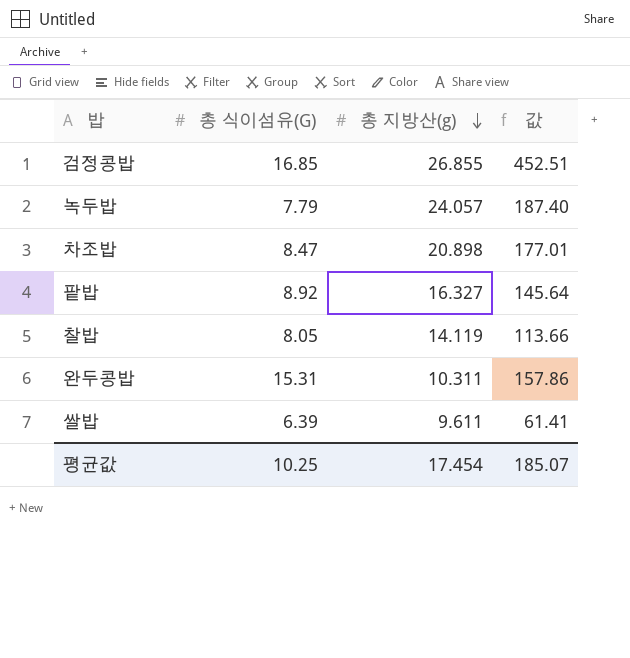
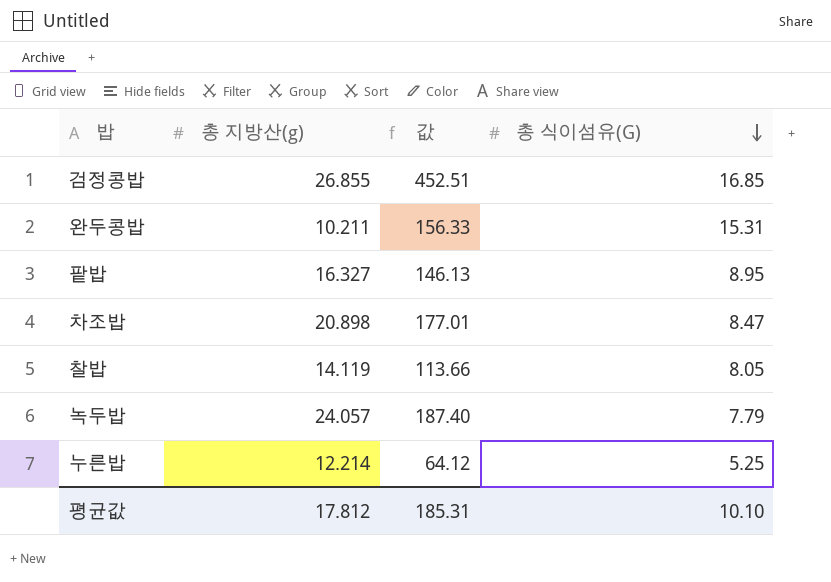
row order: 총 지방산(g) descending -> 총 식이섬유(G) descending
column 총 식이섬유(G) | position: 2 -> 4
row 쌀밥: 6.39 | 9.611 | 61.41 -> none
완두콩밥 | 총 지방산(g): 10.311 -> 10.211
완두콩밥 | 값: 157.86 -> 156.33
팥밥 | 값: 145.64 -> 146.13
팥밥 | 총 식이섬유(G): 8.92 -> 8.95
row 누른밥: none -> 12.214 | 64.12 | 5.25
평균값 | 총 지방산(g): 17.454 -> 17.812
평균값 | 값: 185.07 -> 185.31
평균값 | 총 식이섬유(G): 10.25 -> 10.10

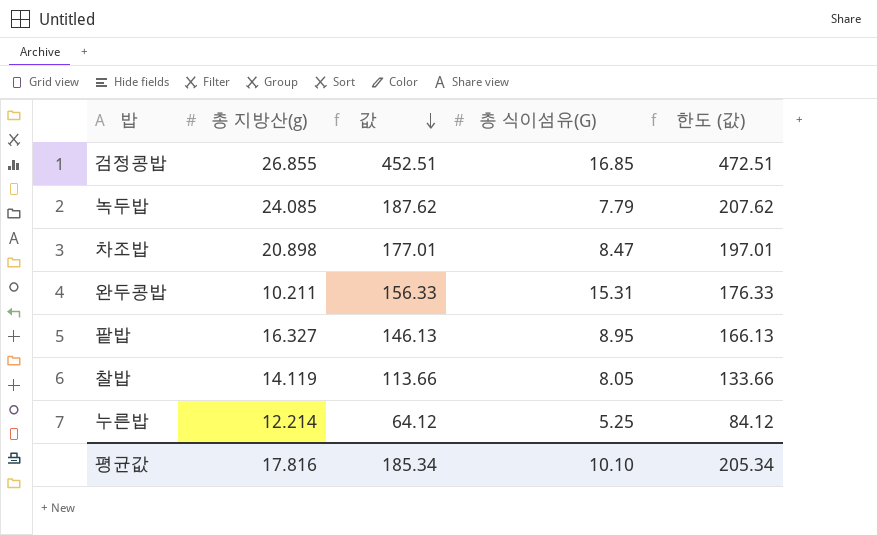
row order: 총 식이섬유(G) descending -> 값 descending
column 한도 (값) | formula: none -> [값] + 20
녹두밥 | 총 지방산(g): 24.057 -> 24.085
녹두밥 | 값: 187.40 -> 187.62
평균값 | 총 지방산(g): 17.812 -> 17.816
평균값 | 값: 185.31 -> 185.34

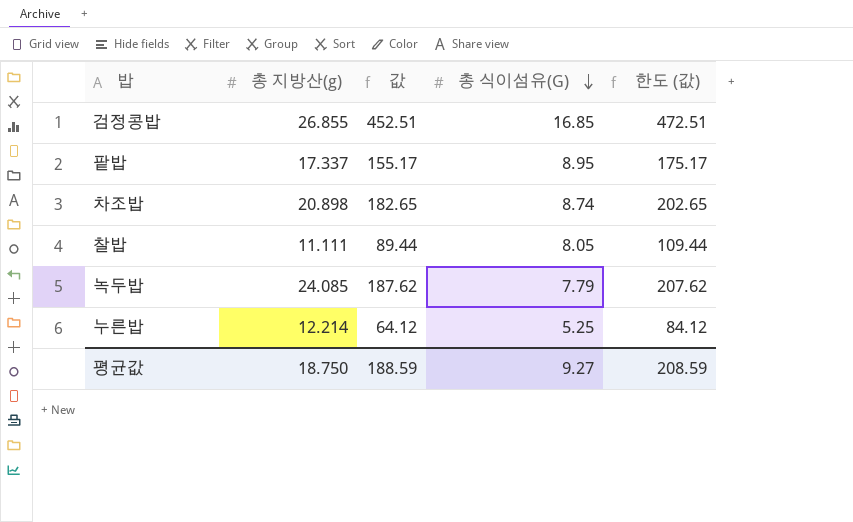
row order: 값 descending -> 총 식이섬유(G) descending
row 완두콩밥: 10.211 | 156.33 | 15.31 | 176.33 -> none
팥밥 | 총 지방산(g): 16.327 -> 17.337
팥밥 | 값: 146.13 -> 155.17
팥밥 | 한도 (값): 166.13 -> 175.17
차조밥 | 값: 177.01 -> 182.65
차조밥 | 총 식이섬유(G): 8.47 -> 8.74
차조밥 | 한도 (값): 197.01 -> 202.65
찰밥 | 총 지방산(g): 14.119 -> 11.111
찰밥 | 값: 113.66 -> 89.44
찰밥 | 한도 (값): 133.66 -> 109.44
평균값 | 총 지방산(g): 17.816 -> 18.750
평균값 | 값: 185.34 -> 188.59
평균값 | 총 식이섬유(G): 10.10 -> 9.27
평균값 | 한도 (값): 205.34 -> 208.59

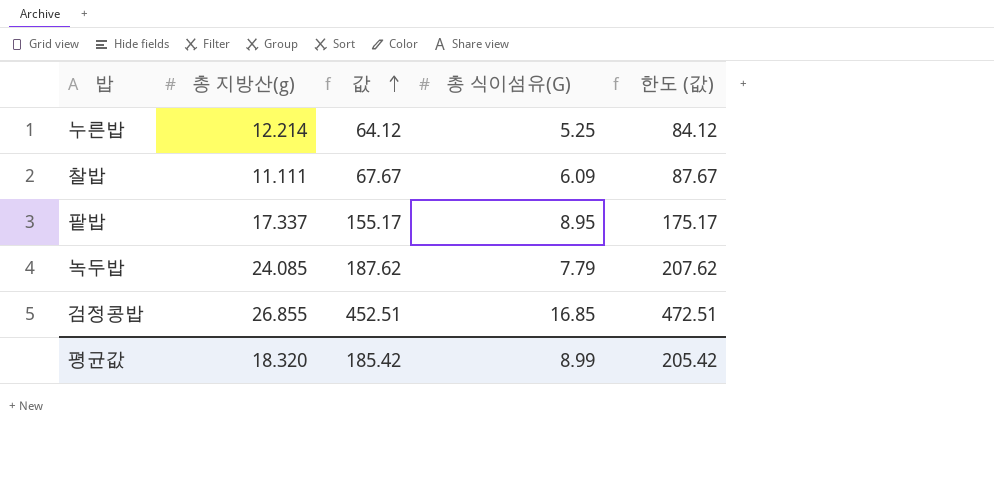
row order: 총 식이섬유(G) descending -> 값 ascending
row 차조밥: 20.898 | 182.65 | 8.74 | 202.65 -> none
찰밥 | 값: 89.44 -> 67.67
찰밥 | 총 식이섬유(G): 8.05 -> 6.09
찰밥 | 한도 (값): 109.44 -> 87.67
평균값 | 총 지방산(g): 18.750 -> 18.320
평균값 | 값: 188.59 -> 185.42
평균값 | 총 식이섬유(G): 9.27 -> 8.99
평균값 | 한도 (값): 208.59 -> 205.42

